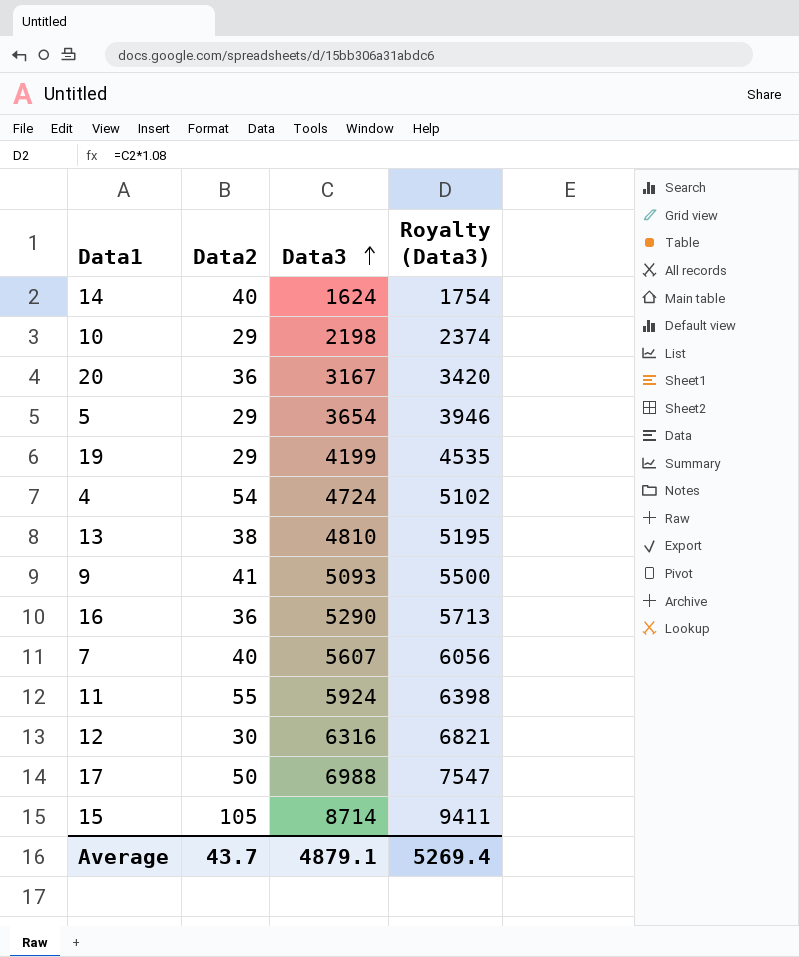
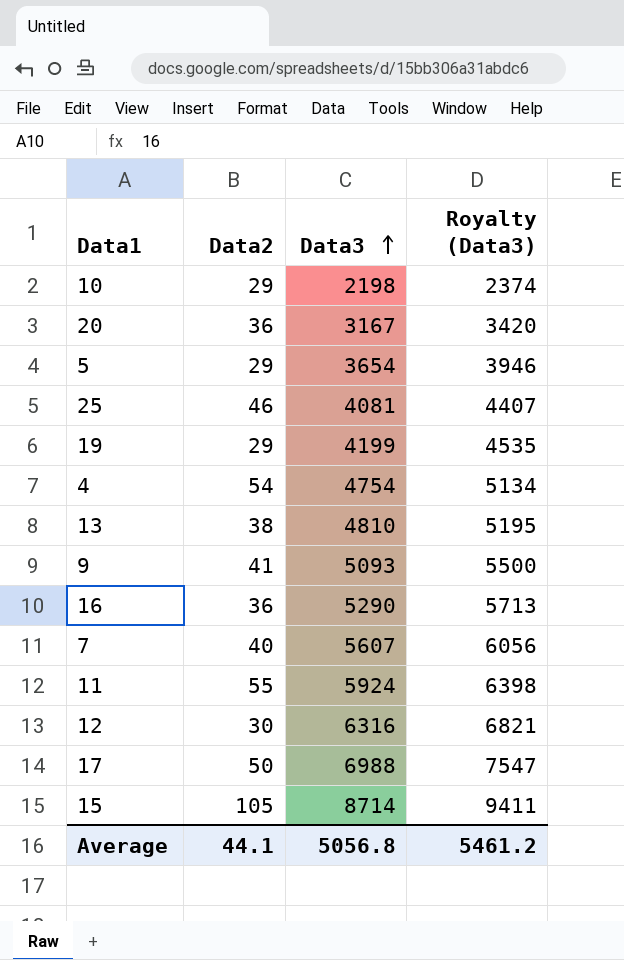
row 14: 40 | 1624 | 1754 -> none
row 25: none -> 46 | 4081 | 4407
4 | Data3: 4724 -> 4754
4 | Royalty (Data3): 5102 -> 5134
Average | Data2: 43.7 -> 44.1
Average | Data3: 4879.1 -> 5056.8
Average | Royalty (Data3): 5269.4 -> 5461.2

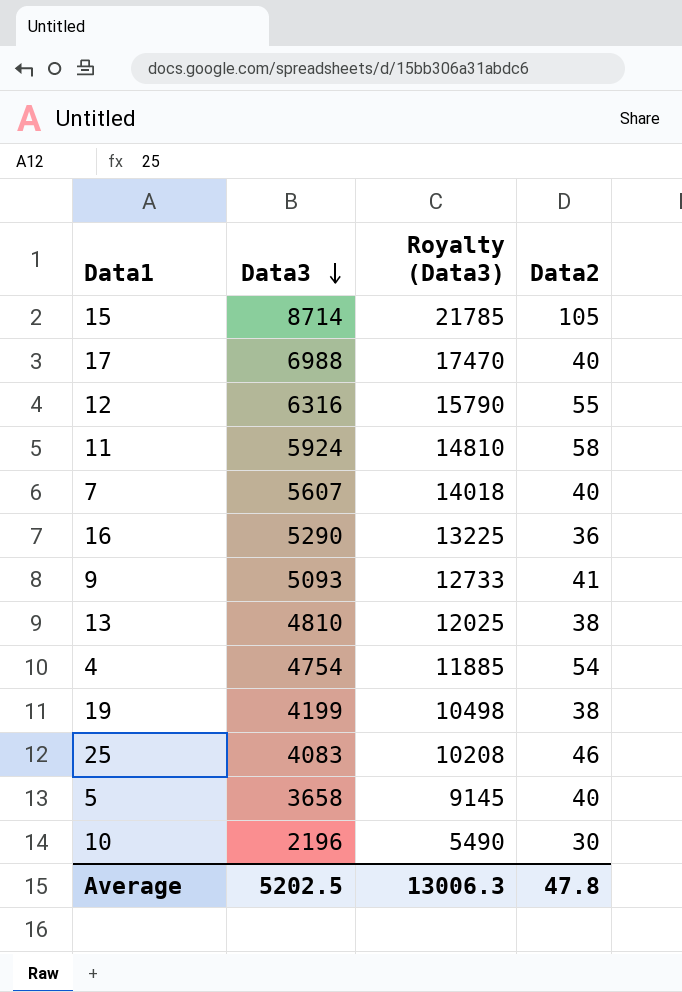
row order: Data3 ascending -> Data3 descending
column Royalty (Data3) | formula: [Data3] * 1.08 -> [Data3] * 2.5
column Data2 | position: 2 -> 4
row 20: 36 | 3167 | 3420 -> none
17 | Data2: 50 -> 40
12 | Data2: 30 -> 55
11 | Data2: 55 -> 58
19 | Data2: 29 -> 38
25 | Data3: 4081 -> 4083
5 | Data3: 3654 -> 3658
5 | Data2: 29 -> 40
10 | Data3: 2198 -> 2196
10 | Data2: 29 -> 30
Average | Data3: 5056.8 -> 5202.5
Average | Royalty (Data3): 5461.2 -> 13006.3
Average | Data2: 44.1 -> 47.8

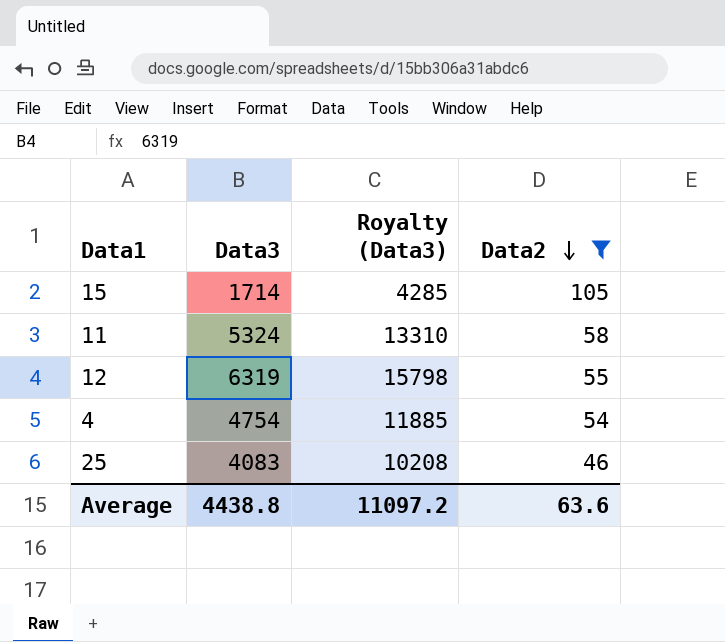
filter: none -> Data2 >= 46
row order: Data3 descending -> Data2 descending
15 | Data3: 8714 -> 1714
15 | Royalty (Data3): 21785 -> 4285
11 | Data3: 5924 -> 5324
11 | Royalty (Data3): 14810 -> 13310
12 | Data3: 6316 -> 6319
12 | Royalty (Data3): 15790 -> 15798
Average | Data3: 5202.5 -> 4438.8
Average | Royalty (Data3): 13006.3 -> 11097.2
Average | Data2: 47.8 -> 63.6

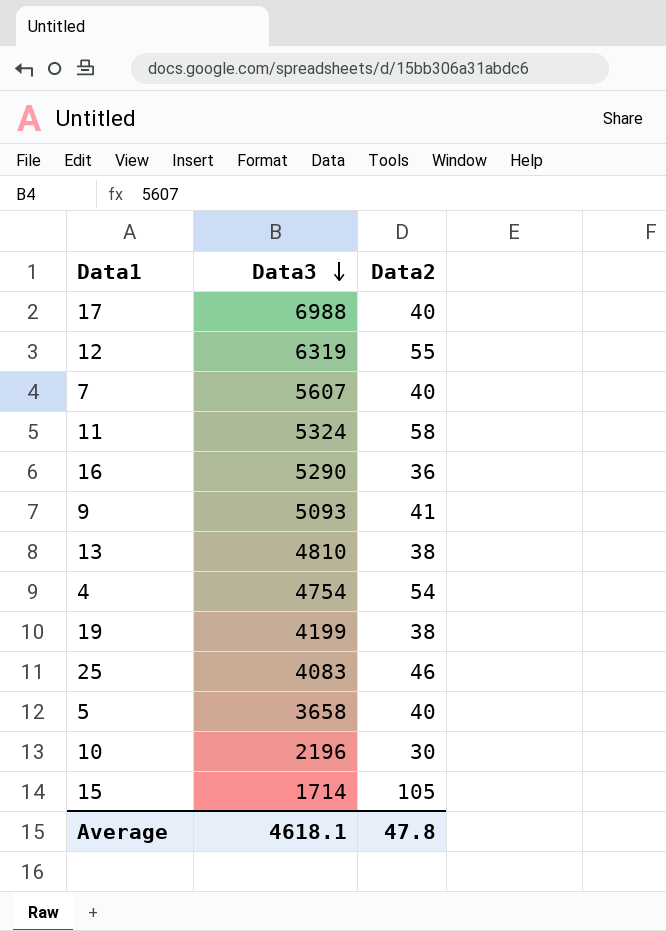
filter: Data2 >= 46 -> none
row order: Data2 descending -> Data3 descending
column Royalty (Data3) | formula: [Data3] * 2.5 -> none
Average | Data3: 4438.8 -> 4618.1
Average | Data2: 63.6 -> 47.8

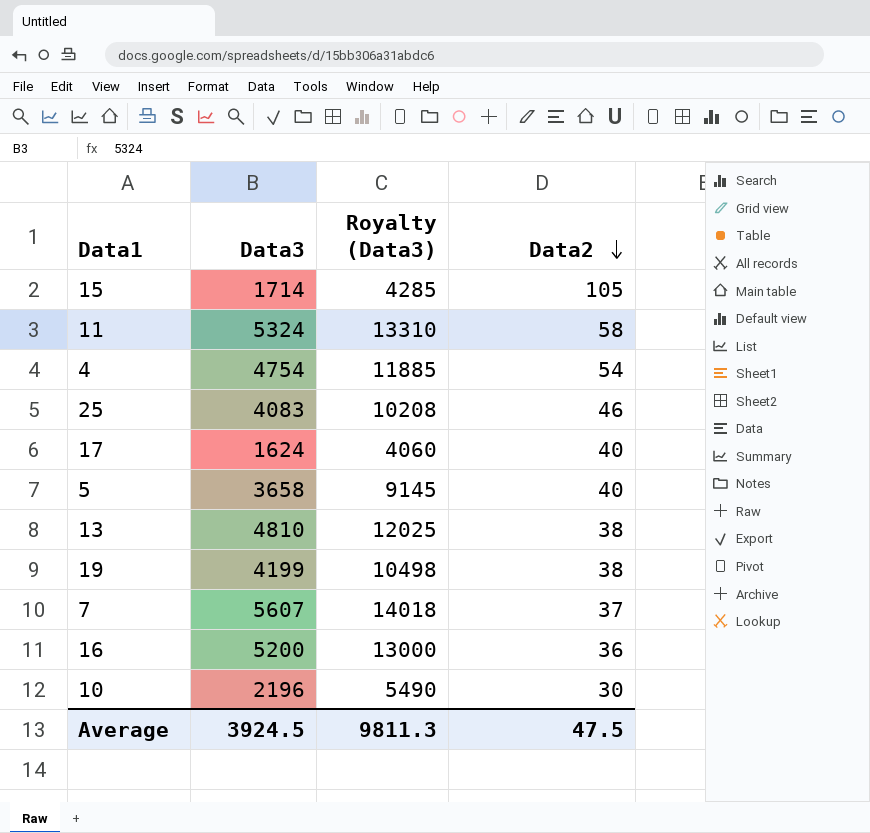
row order: Data3 descending -> Data2 descending
column Royalty (Data3) | formula: none -> [Data3] * 2.5
row 12: 6319 | 55 -> none
row 9: 5093 | 41 -> none
17 | Data3: 6988 -> 1624
7 | Data2: 40 -> 37
16 | Data3: 5290 -> 5200
Average | Data3: 4618.1 -> 3924.5
Average | Data2: 47.8 -> 47.5

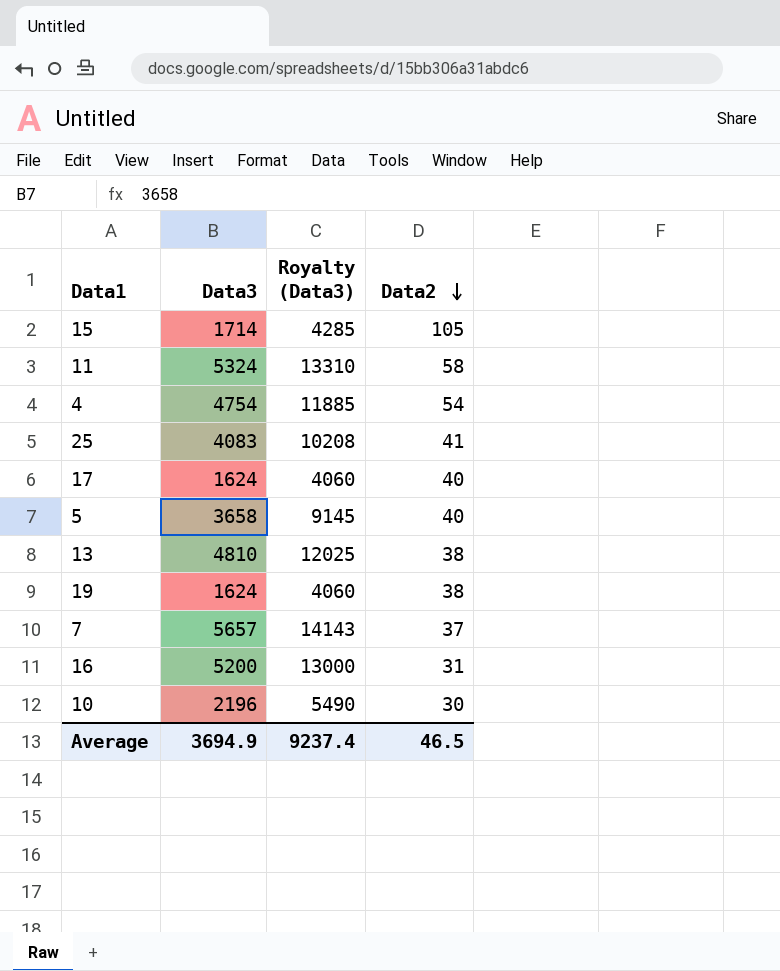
25 | Data2: 46 -> 41
19 | Data3: 4199 -> 1624
19 | Royalty (Data3): 10498 -> 4060
7 | Data3: 5607 -> 5657
7 | Royalty (Data3): 14018 -> 14143
16 | Data2: 36 -> 31
Average | Data3: 3924.5 -> 3694.9
Average | Royalty (Data3): 9811.3 -> 9237.4
Average | Data2: 47.5 -> 46.5

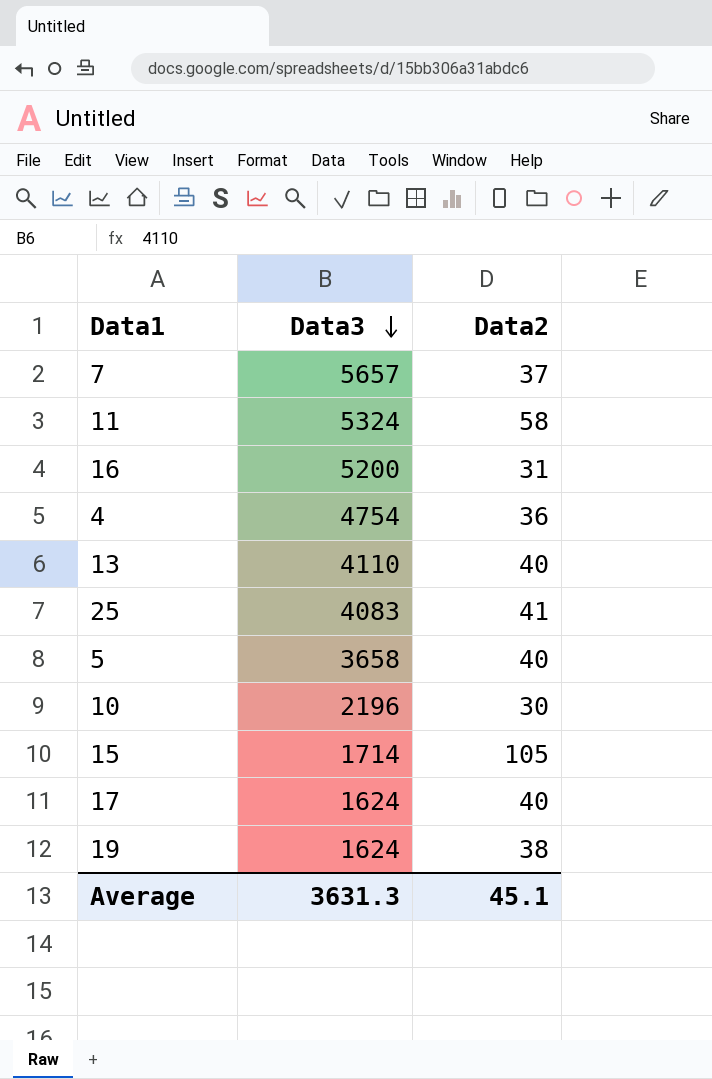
row order: Data2 descending -> Data3 descending
column Royalty (Data3) | formula: [Data3] * 2.5 -> none
4 | Data2: 54 -> 36
13 | Data3: 4810 -> 4110
13 | Data2: 38 -> 40
Average | Data3: 3694.9 -> 3631.3
Average | Data2: 46.5 -> 45.1

